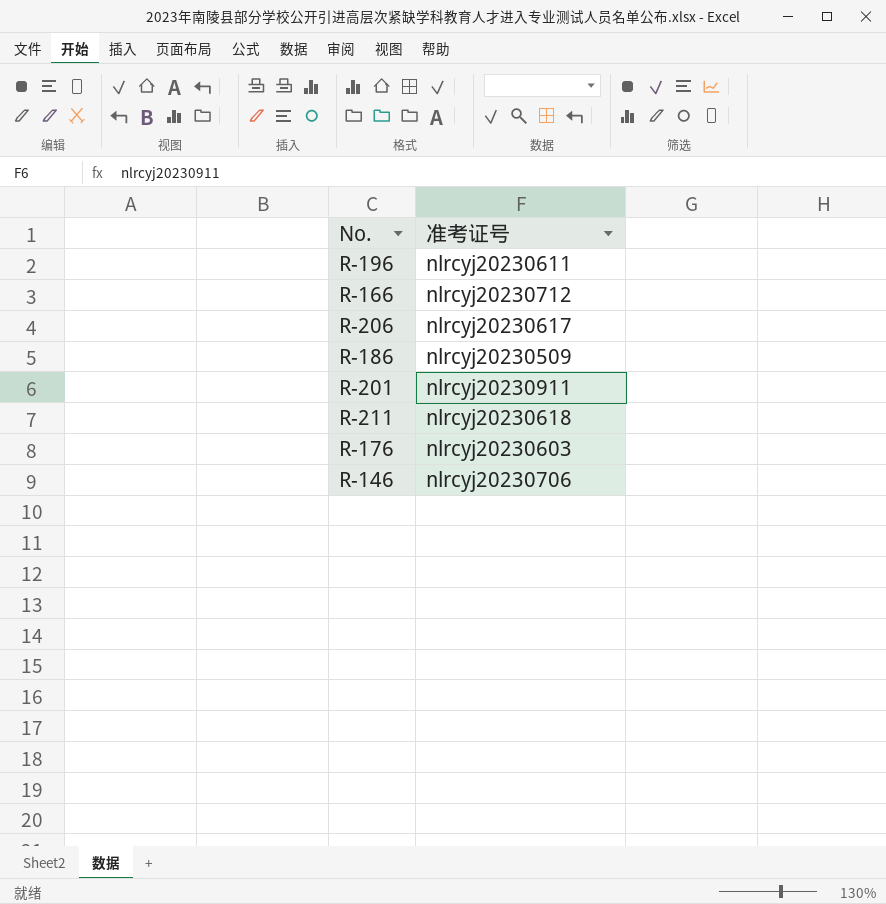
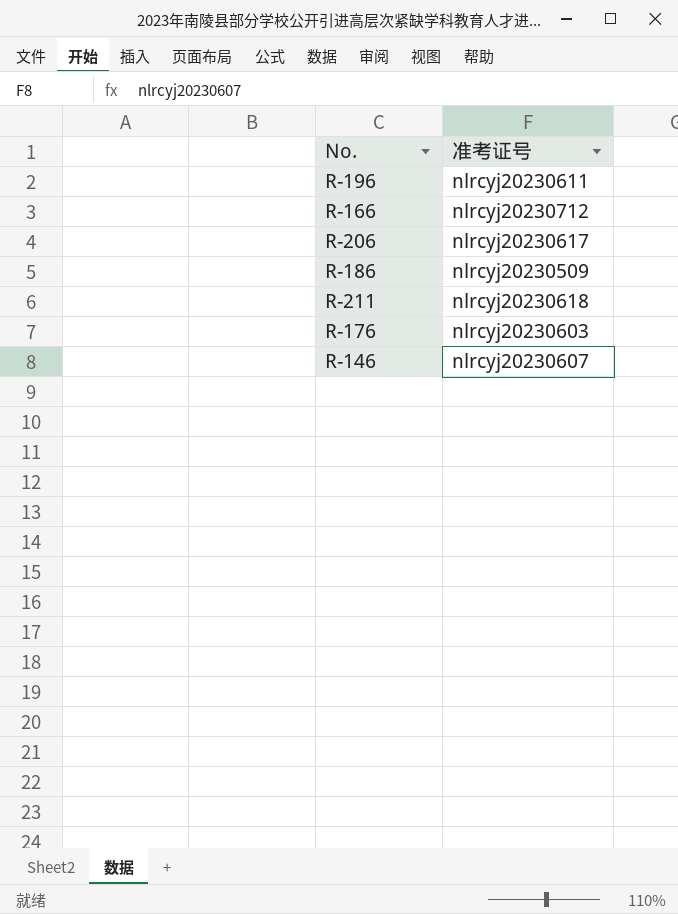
row R-201: nlrcyj20230911 -> none
R-146 | 准考证号: nlrcyj20230706 -> nlrcyj20230607

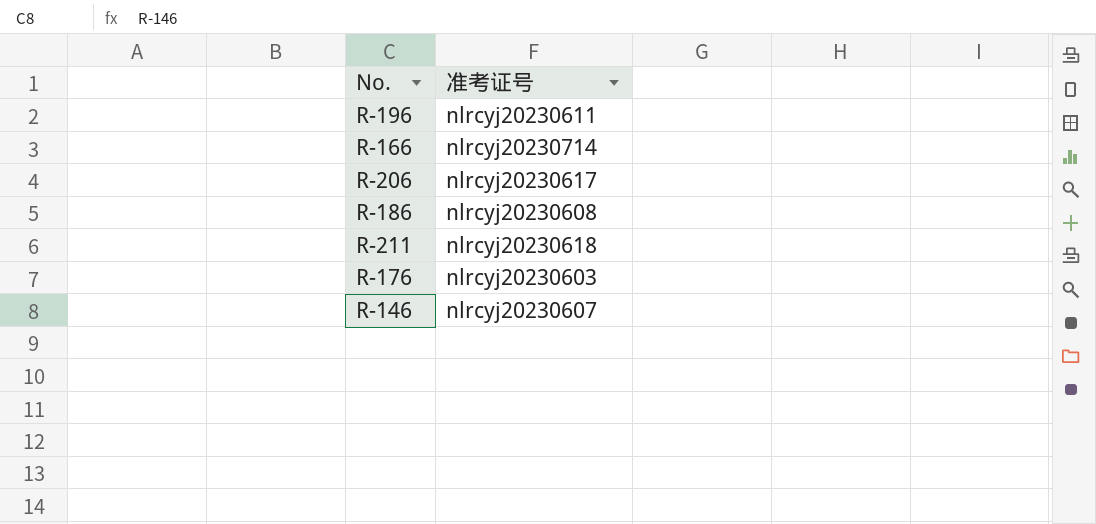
R-166 | 准考证号: nlrcyj20230712 -> nlrcyj20230714
R-186 | 准考证号: nlrcyj20230509 -> nlrcyj20230608

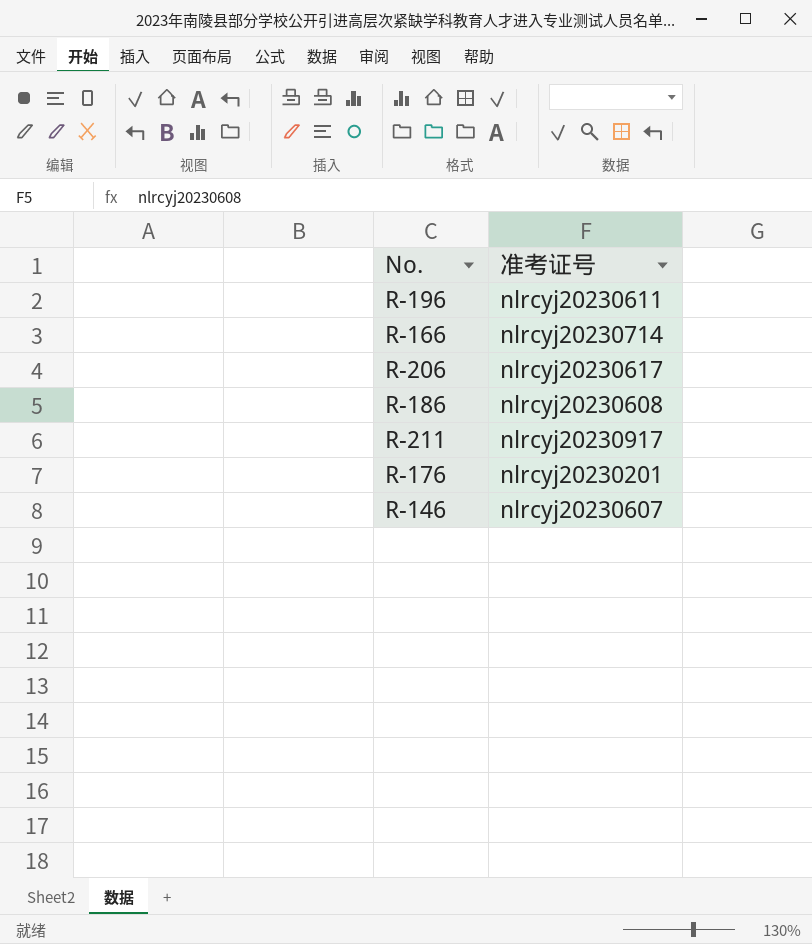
R-211 | 准考证号: nlrcyj20230618 -> nlrcyj20230917
R-176 | 准考证号: nlrcyj20230603 -> nlrcyj20230201

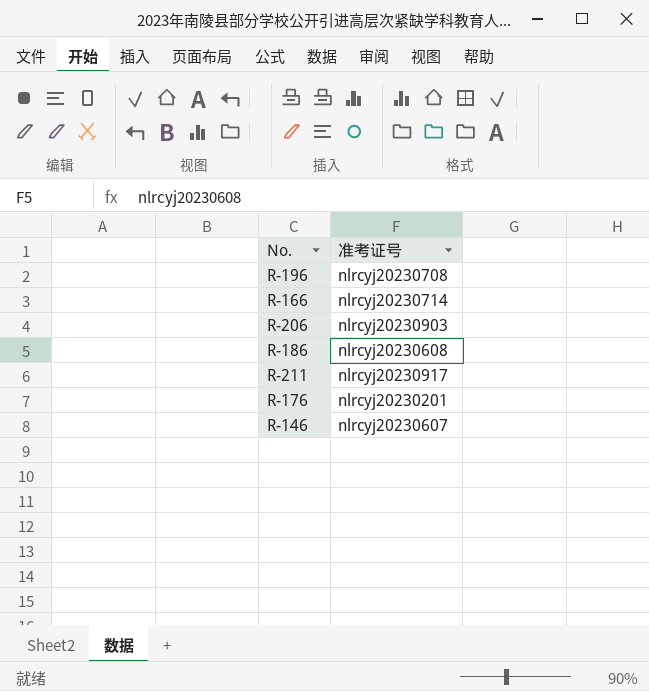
R-196 | 准考证号: nlrcyj20230611 -> nlrcyj20230708
R-206 | 准考证号: nlrcyj20230617 -> nlrcyj20230903

